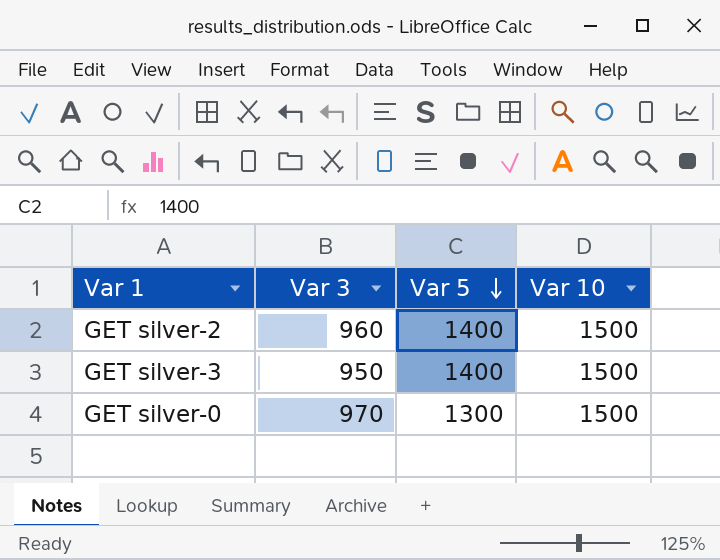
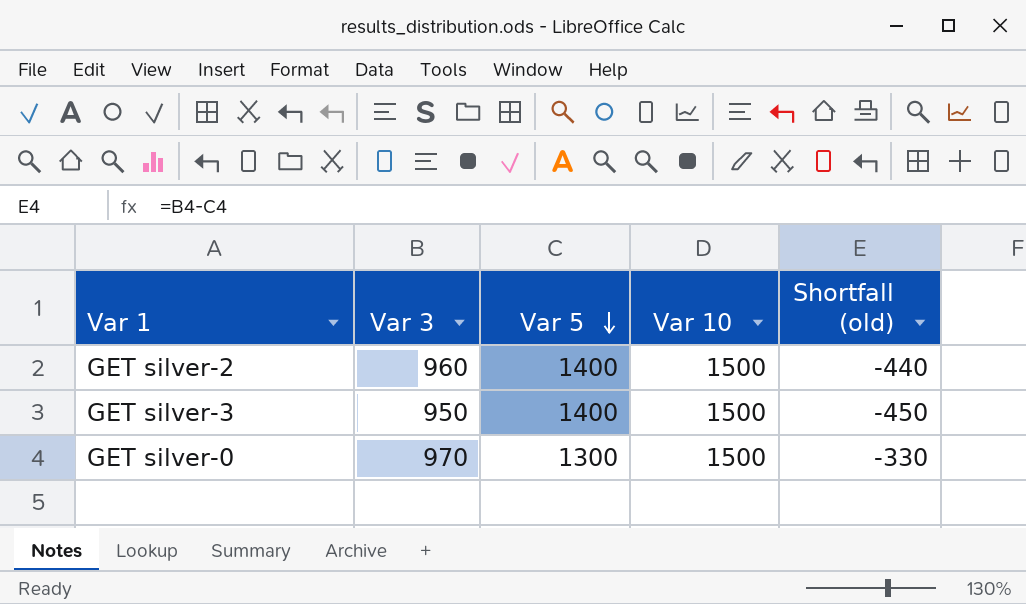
column Shortfall (old) | formula: none -> [Var 3] - [Var 5]

